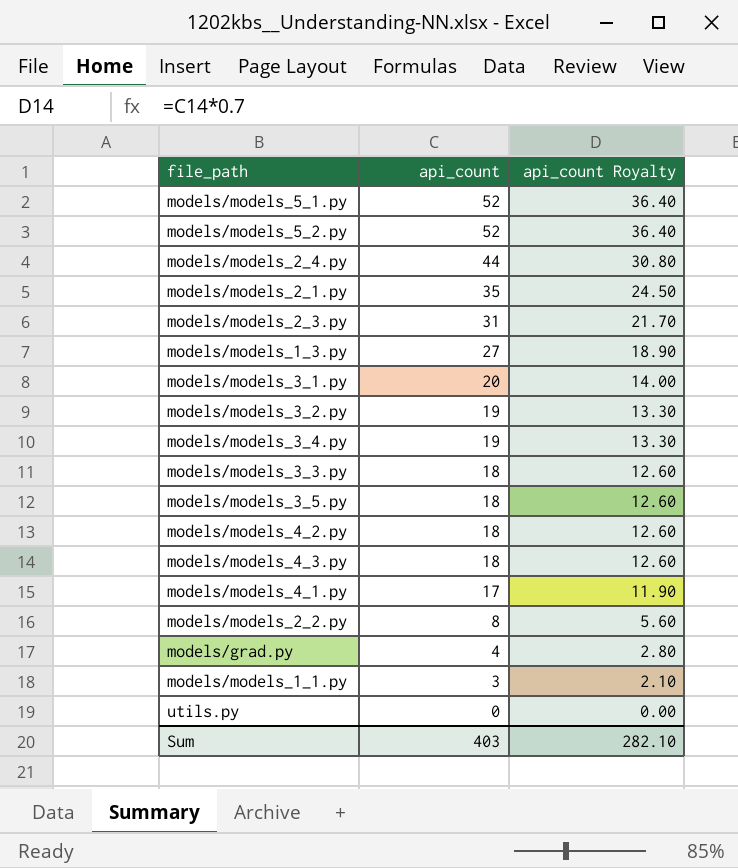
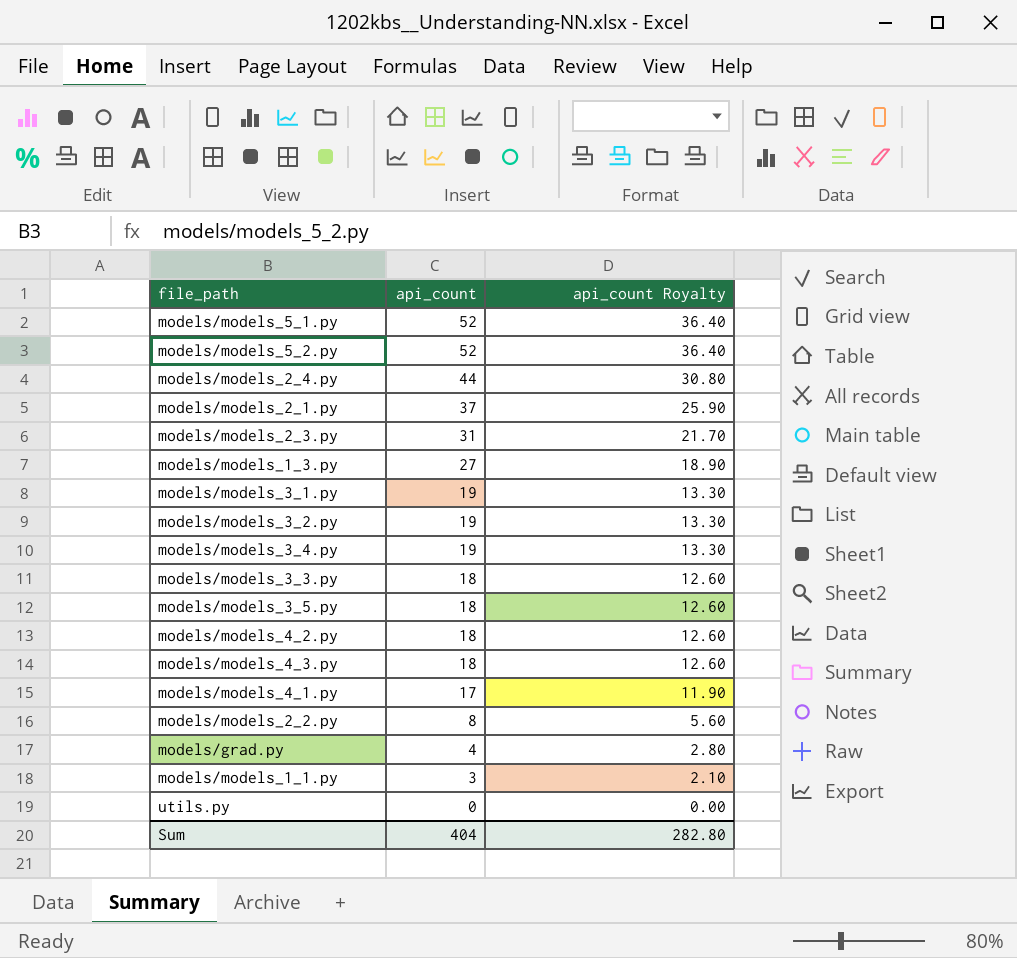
models/models_2_1.py | api_count: 35 -> 37
models/models_2_1.py | api_count Royalty: 24.50 -> 25.90
models/models_3_1.py | api_count: 20 -> 19
models/models_3_1.py | api_count Royalty: 14.00 -> 13.30
Sum | api_count: 403 -> 404
Sum | api_count Royalty: 282.10 -> 282.80

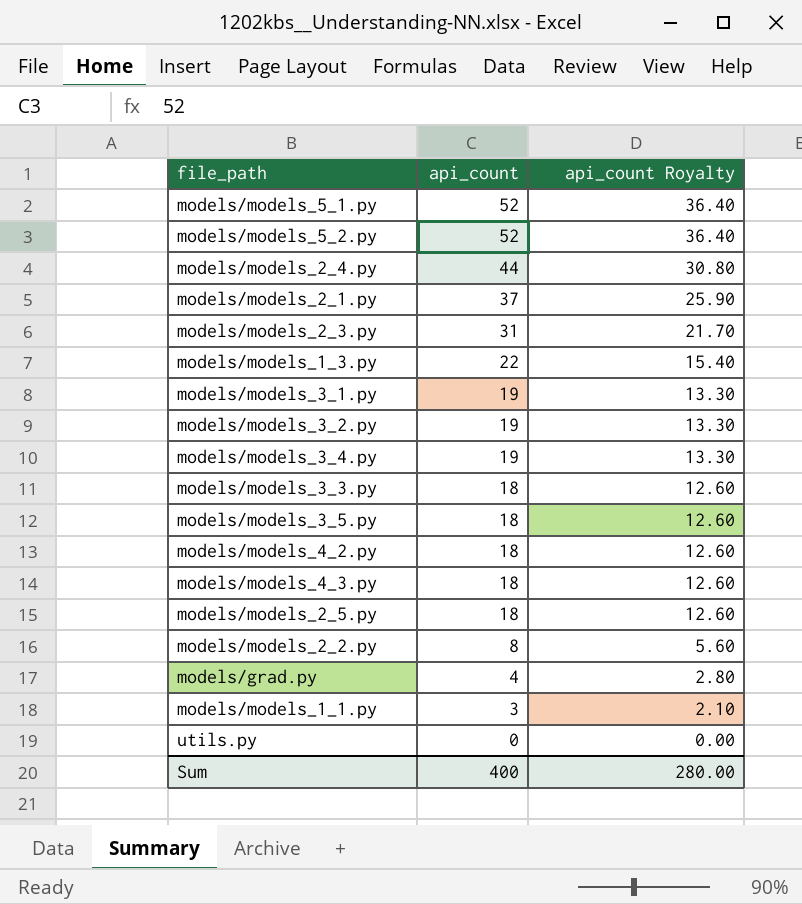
row models/models_4_1.py: 17 | 11.90 -> none
models/models_1_3.py | api_count: 27 -> 22
models/models_1_3.py | api_count Royalty: 18.90 -> 15.40
row models/models_2_5.py: none -> 18 | 12.60
Sum | api_count: 404 -> 400
Sum | api_count Royalty: 282.80 -> 280.00

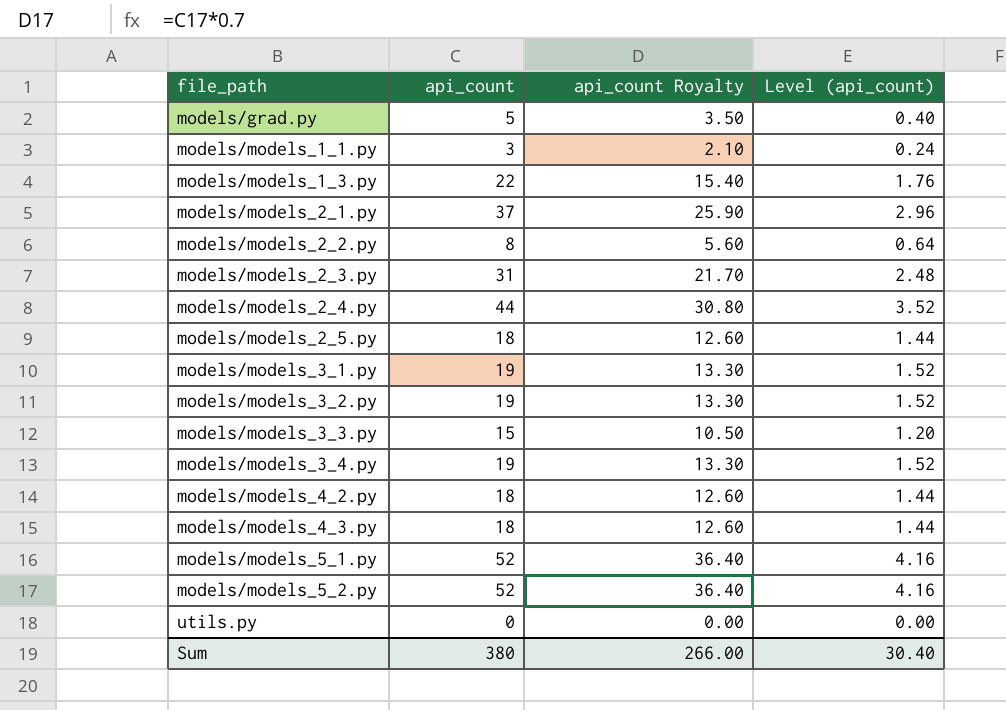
row order: api_count descending -> file_path ascending
column Level (api_count) | formula: none -> [api_count] * 0.08
row models/models_3_5.py: 18 | 12.60 -> none
models/grad.py | api_count: 4 -> 5
models/grad.py | api_count Royalty: 2.80 -> 3.50
models/models_3_3.py | api_count: 18 -> 15
models/models_3_3.py | api_count Royalty: 12.60 -> 10.50
Sum | api_count: 400 -> 380
Sum | api_count Royalty: 280.00 -> 266.00

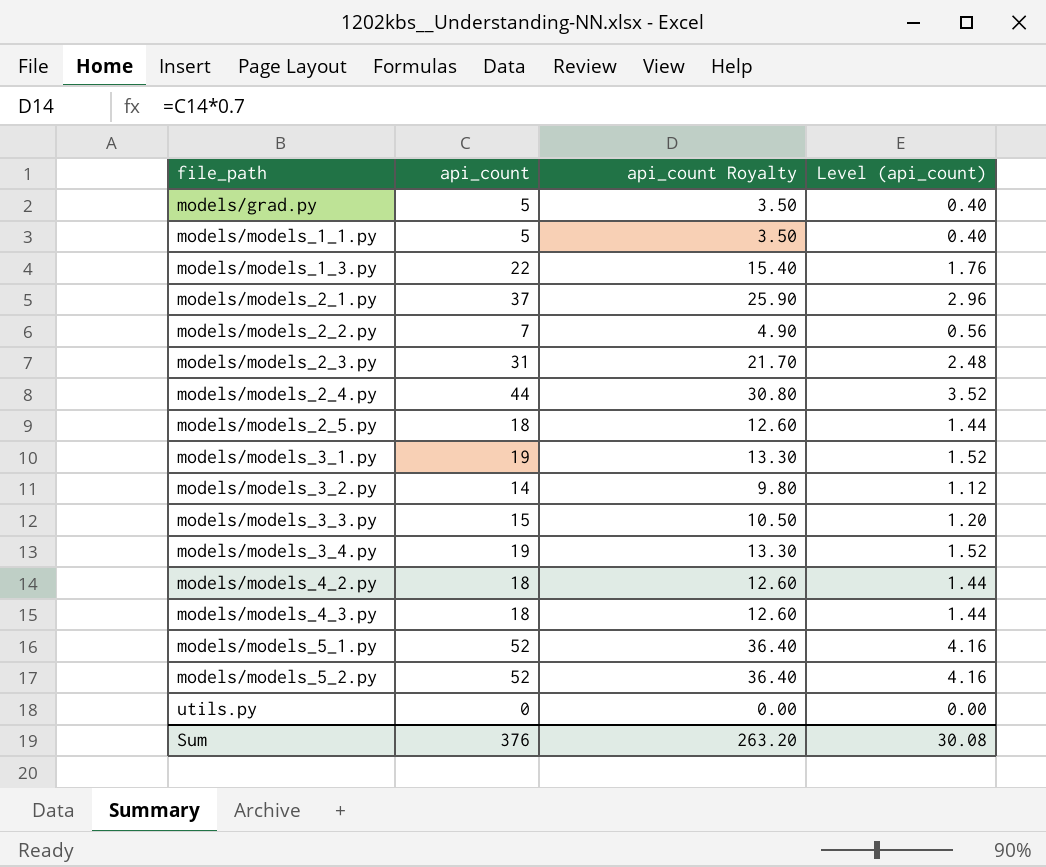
models/models_1_1.py | api_count: 3 -> 5
models/models_1_1.py | api_count Royalty: 2.10 -> 3.50
models/models_1_1.py | Level (api_count): 0.24 -> 0.40
models/models_2_2.py | api_count: 8 -> 7
models/models_2_2.py | api_count Royalty: 5.60 -> 4.90
models/models_2_2.py | Level (api_count): 0.64 -> 0.56
models/models_3_2.py | api_count: 19 -> 14
models/models_3_2.py | api_count Royalty: 13.30 -> 9.80
models/models_3_2.py | Level (api_count): 1.52 -> 1.12
Sum | api_count: 380 -> 376
Sum | api_count Royalty: 266.00 -> 263.20
Sum | Level (api_count): 30.40 -> 30.08

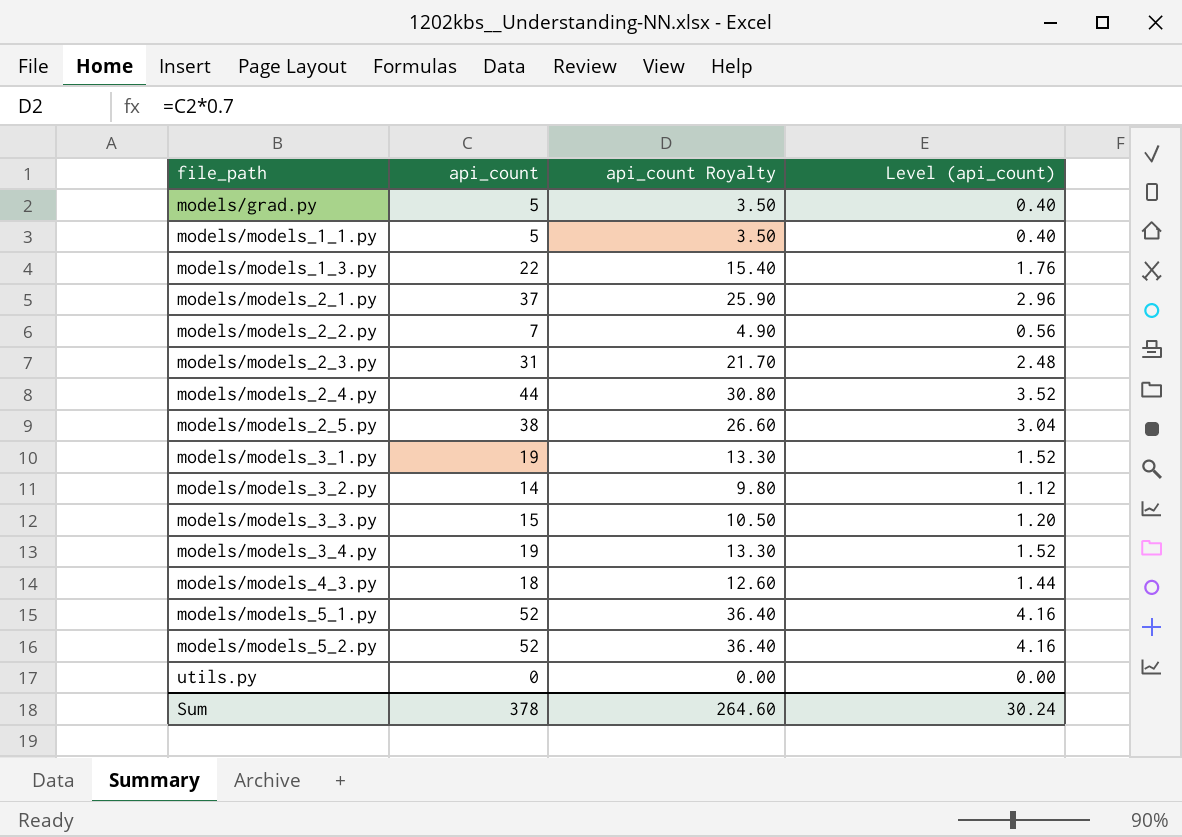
row models/models_4_2.py: 18 | 12.60 | 1.44 -> none
models/models_2_5.py | api_count: 18 -> 38
models/models_2_5.py | api_count Royalty: 12.60 -> 26.60
models/models_2_5.py | Level (api_count): 1.44 -> 3.04
Sum | api_count: 376 -> 378
Sum | api_count Royalty: 263.20 -> 264.60
Sum | Level (api_count): 30.08 -> 30.24

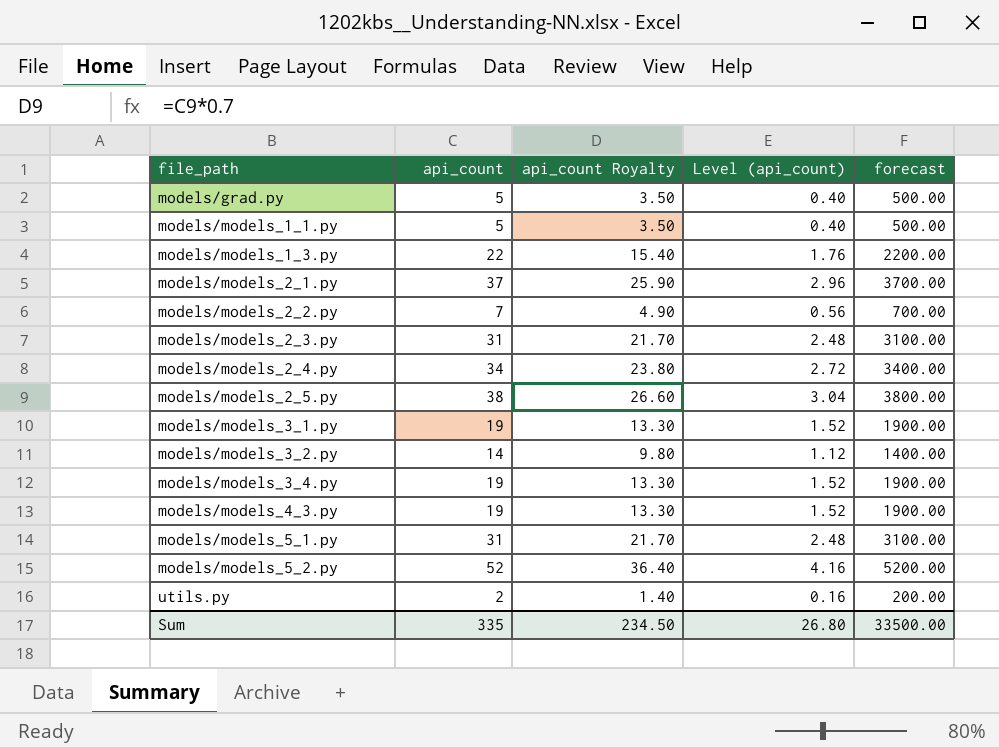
column forecast | formula: none -> [api_count] * 100
row models/models_3_3.py: 15 | 10.50 | 1.20 -> none
models/models_2_4.py | api_count: 44 -> 34
models/models_2_4.py | api_count Royalty: 30.80 -> 23.80
models/models_2_4.py | Level (api_count): 3.52 -> 2.72
models/models_4_3.py | api_count: 18 -> 19
models/models_4_3.py | api_count Royalty: 12.60 -> 13.30
models/models_4_3.py | Level (api_count): 1.44 -> 1.52
models/models_5_1.py | api_count: 52 -> 31
models/models_5_1.py | api_count Royalty: 36.40 -> 21.70
models/models_5_1.py | Level (api_count): 4.16 -> 2.48
utils.py | api_count: 0 -> 2
utils.py | api_count Royalty: 0.00 -> 1.40
utils.py | Level (api_count): 0.00 -> 0.16
Sum | api_count: 378 -> 335
Sum | api_count Royalty: 264.60 -> 234.50
Sum | Level (api_count): 30.24 -> 26.80

